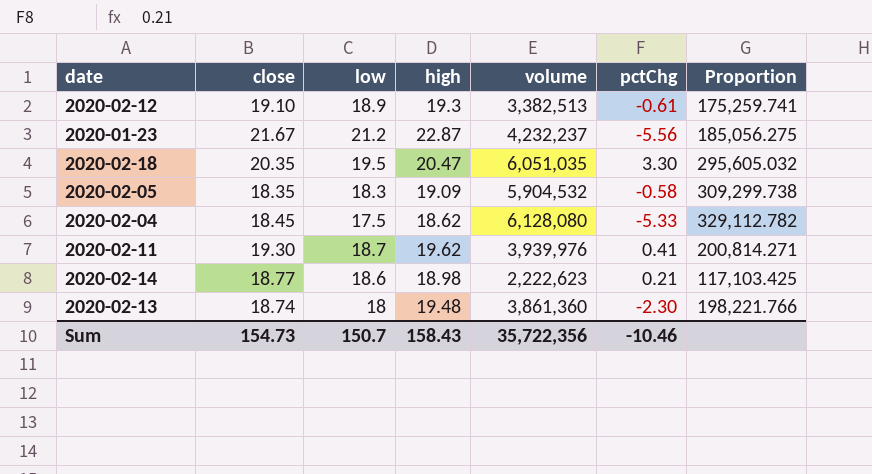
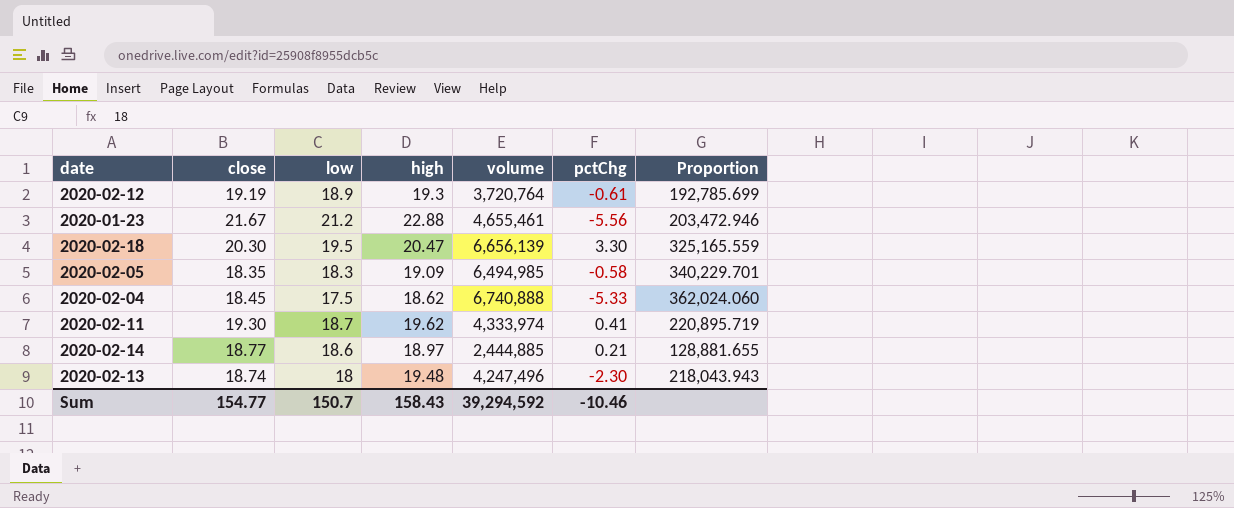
2020-02-12 | close: 19.10 -> 19.19
2020-02-12 | volume: 3,382,513 -> 3,720,764
2020-02-12 | Proportion: 175,259.741 -> 192,785.699
2020-01-23 | high: 22.87 -> 22.88
2020-01-23 | volume: 4,232,237 -> 4,655,461
2020-01-23 | Proportion: 185,056.275 -> 203,472.946
2020-02-18 | close: 20.35 -> 20.30
2020-02-18 | volume: 6,051,035 -> 6,656,139
2020-02-18 | Proportion: 295,605.032 -> 325,165.559
2020-02-05 | volume: 5,904,532 -> 6,494,985
2020-02-05 | Proportion: 309,299.738 -> 340,229.701
2020-02-04 | volume: 6,128,080 -> 6,740,888
2020-02-04 | Proportion: 329,112.782 -> 362,024.060
2020-02-11 | volume: 3,939,976 -> 4,333,974
2020-02-11 | Proportion: 200,814.271 -> 220,895.719
2020-02-14 | high: 18.98 -> 18.97
2020-02-14 | volume: 2,222,623 -> 2,444,885
2020-02-14 | Proportion: 117,103.425 -> 128,881.655
2020-02-13 | volume: 3,861,360 -> 4,247,496
2020-02-13 | Proportion: 198,221.766 -> 218,043.943
Sum | close: 154.73 -> 154.77
Sum | volume: 35,722,356 -> 39,294,592

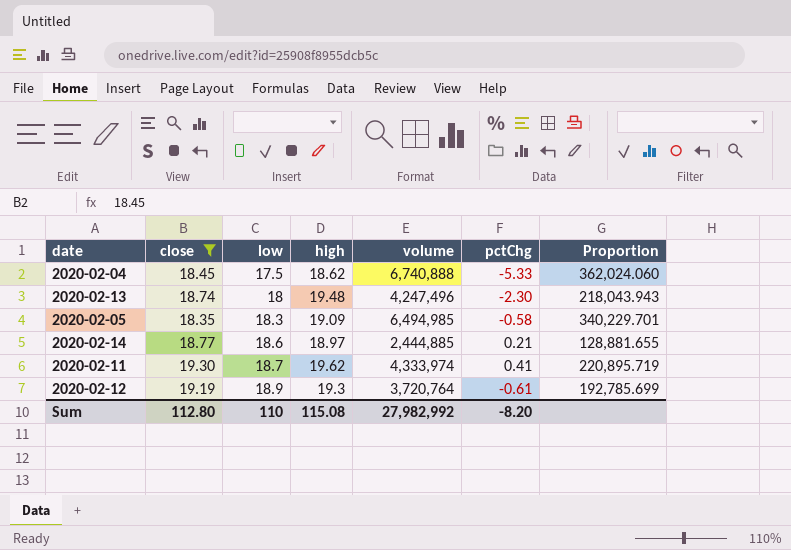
filter: none -> close <= 19.30
row order: none -> low ascending
Sum | close: 154.77 -> 112.80
Sum | low: 150.7 -> 110
Sum | high: 158.43 -> 115.08
Sum | volume: 39,294,592 -> 27,982,992
Sum | pctChg: -10.46 -> -8.20

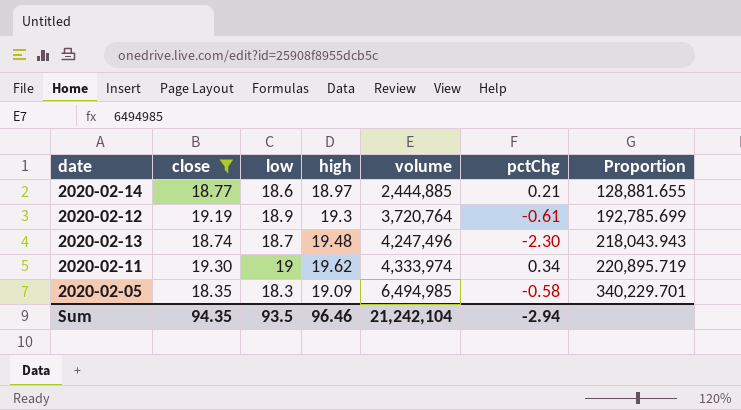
row order: low ascending -> volume ascending
row 2020-02-04: 18.45 | 17.5 | 18.62 | 6,740,888 | -5.33 | 362,024.060 -> none
2020-02-13 | low: 18 -> 18.7
2020-02-11 | low: 18.7 -> 19
2020-02-11 | pctChg: 0.41 -> 0.34
Sum | close: 112.80 -> 94.35
Sum | low: 110 -> 93.5
Sum | high: 115.08 -> 96.46
Sum | volume: 27,982,992 -> 21,242,104
Sum | pctChg: -8.20 -> -2.94

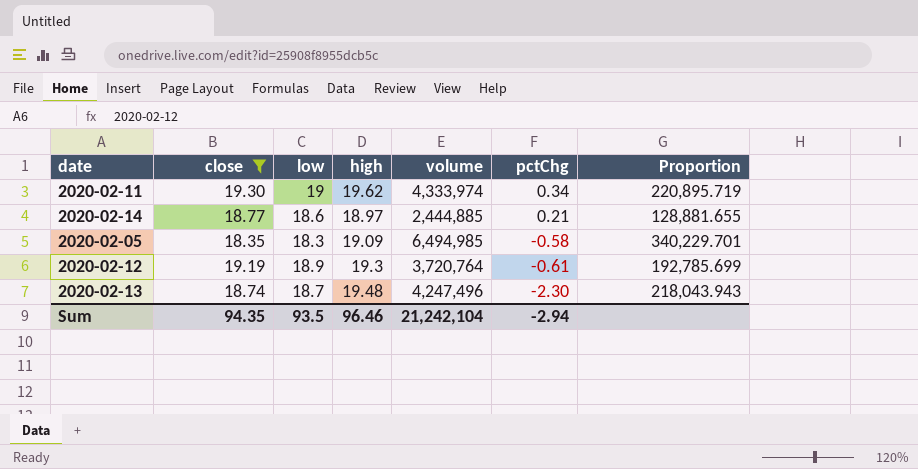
row order: volume ascending -> pctChg descending

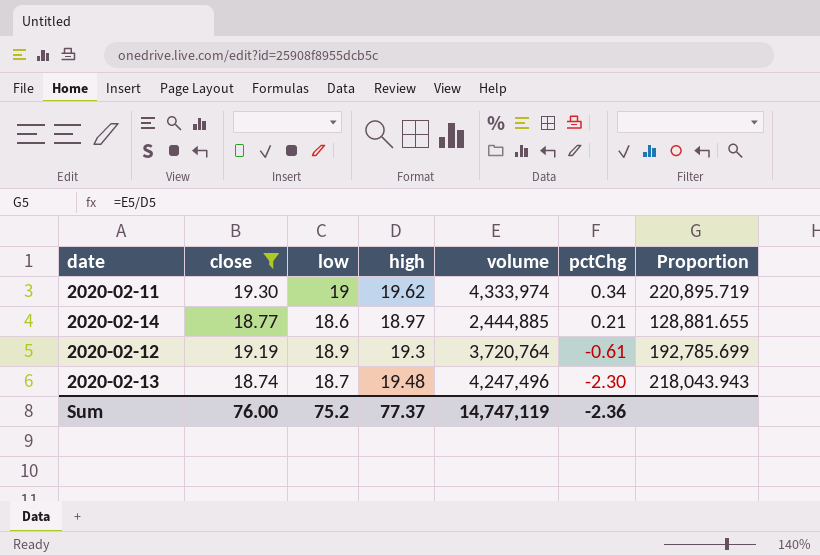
row 2020-02-05: 18.35 | 18.3 | 19.09 | 6,494,985 | -0.58 | 340,229.701 -> none
Sum | close: 94.35 -> 76.00
Sum | low: 93.5 -> 75.2
Sum | high: 96.46 -> 77.37
Sum | volume: 21,242,104 -> 14,747,119
Sum | pctChg: -2.94 -> -2.36

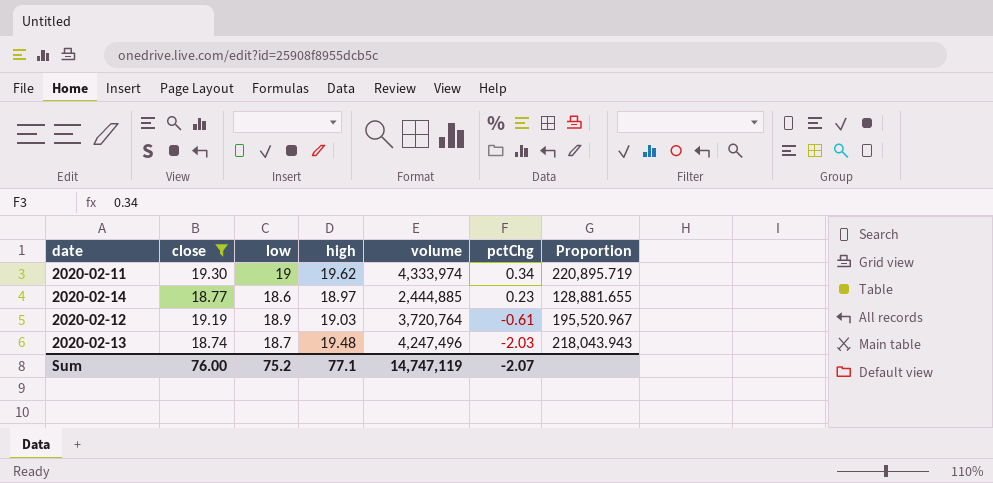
2020-02-14 | pctChg: 0.21 -> 0.23
2020-02-12 | high: 19.3 -> 19.03
2020-02-12 | Proportion: 192,785.699 -> 195,520.967
2020-02-13 | pctChg: -2.30 -> -2.03
Sum | high: 77.37 -> 77.1
Sum | pctChg: -2.36 -> -2.07

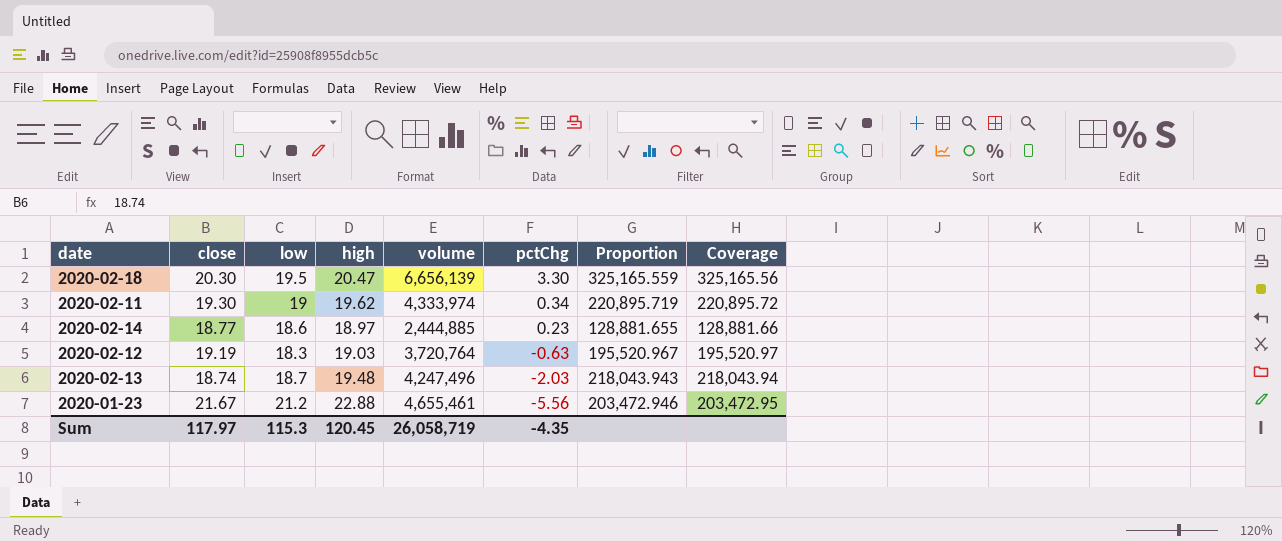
filter: close <= 19.30 -> none
column Coverage | formula: none -> [volume] / [high]
2020-02-12 | low: 18.9 -> 18.3
2020-02-12 | pctChg: -0.61 -> -0.63
Sum | close: 76.00 -> 117.97
Sum | low: 75.2 -> 115.3
Sum | high: 77.1 -> 120.45
Sum | volume: 14,747,119 -> 26,058,719
Sum | pctChg: -2.07 -> -4.35

